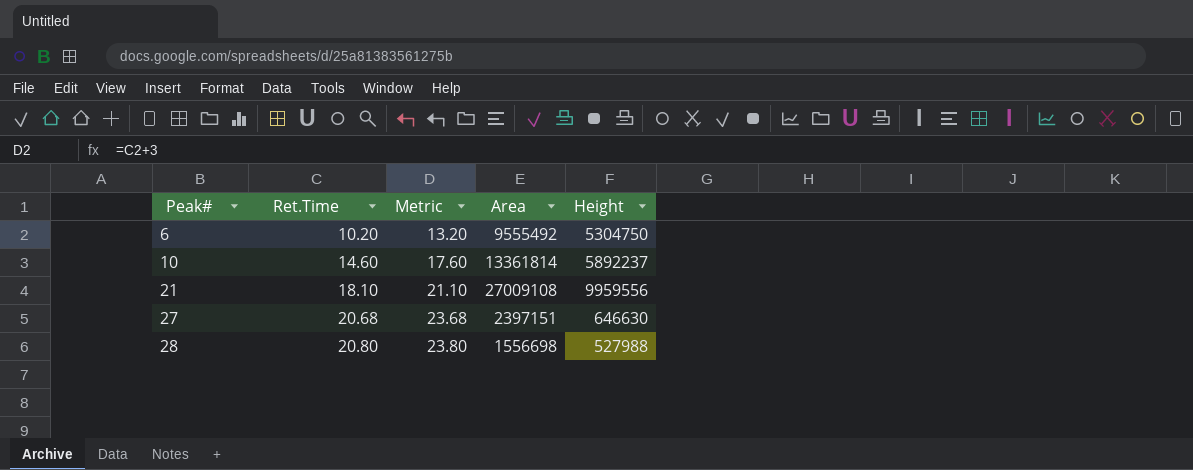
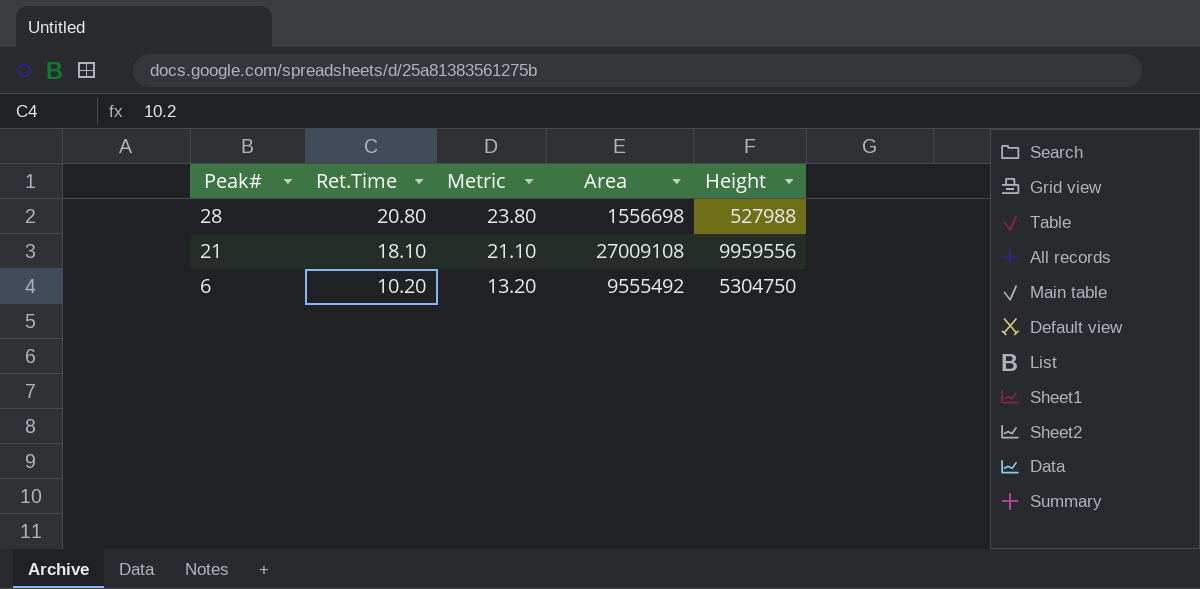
row order: Peak# ascending -> Peak# descending
row 10: 14.60 | 17.60 | 13361814 | 5892237 -> none
row 27: 20.68 | 23.68 | 2397151 | 646630 -> none

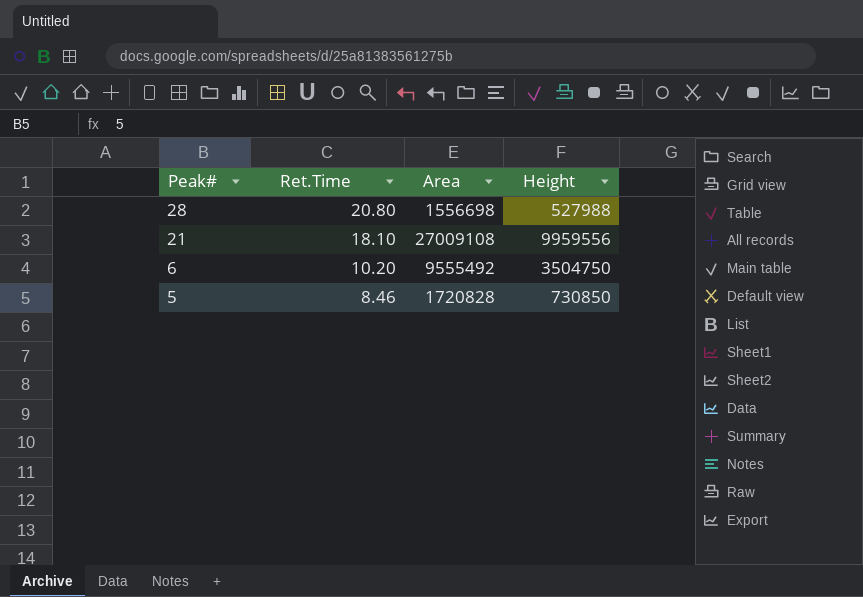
column Metric | formula: [Ret.Time] + 3 -> none
6 | Height: 5304750 -> 3504750
row 5: none -> 8.46 | 1720828 | 730850

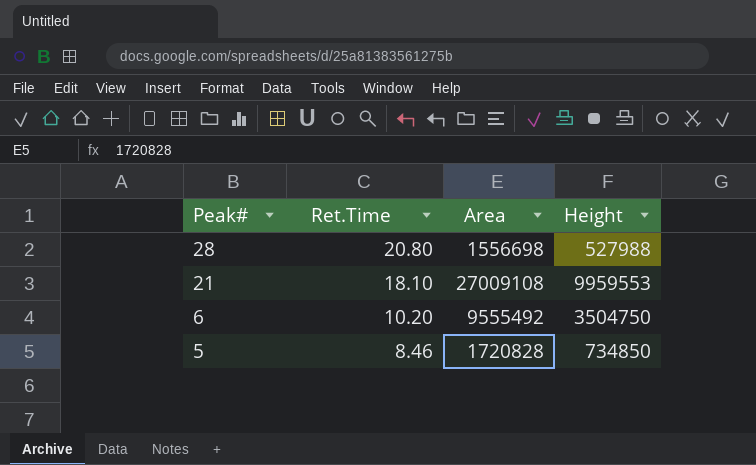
21 | Height: 9959556 -> 9959553
5 | Height: 730850 -> 734850

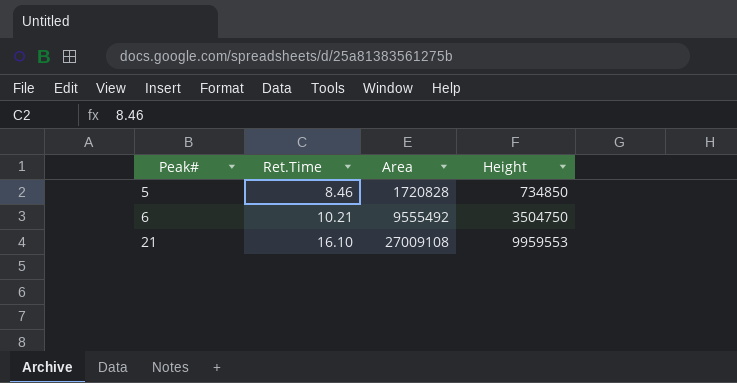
row order: Peak# descending -> Peak# ascending
row 28: 20.80 | 1556698 | 527988 -> none
6 | Ret.Time: 10.20 -> 10.21
21 | Ret.Time: 18.10 -> 16.10

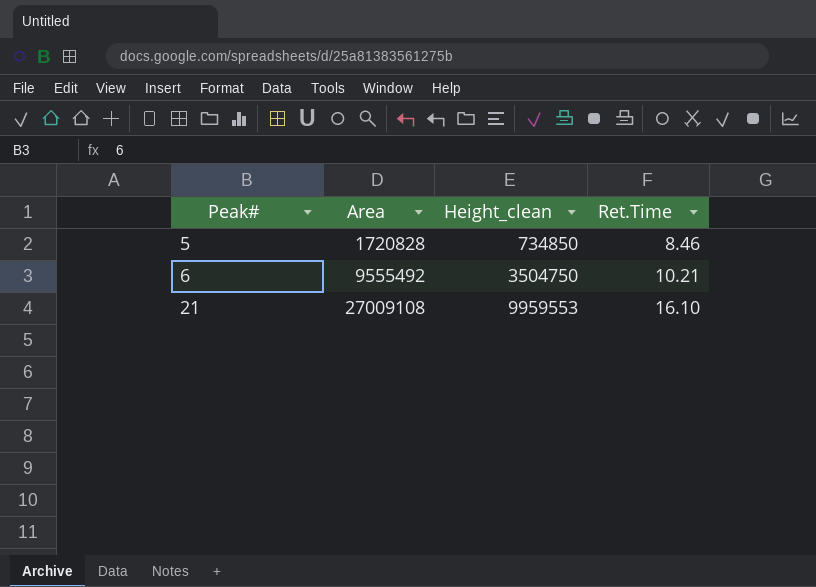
column name: Height -> Height_clean
column Ret.Time | position: 2 -> 4

